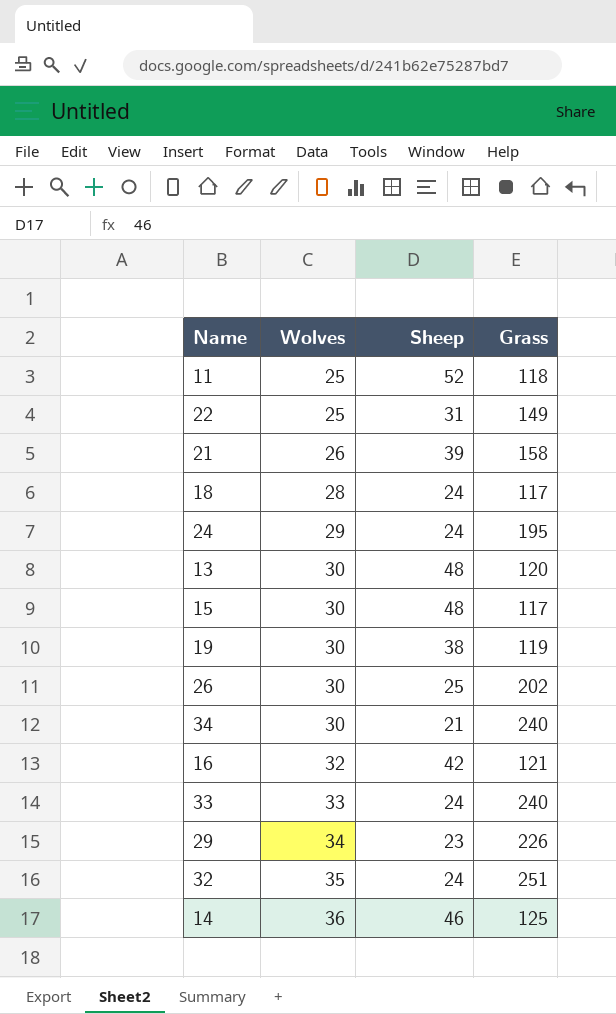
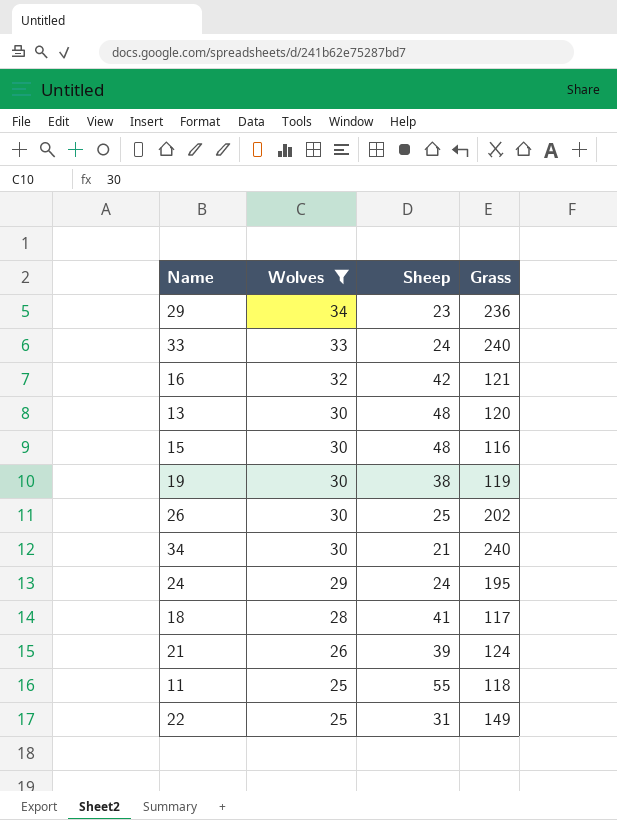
filter: none -> Wolves <= 34
row order: Wolves ascending -> Wolves descending
29 | Grass: 226 -> 236
15 | Grass: 117 -> 116
18 | Sheep: 24 -> 41
21 | Grass: 158 -> 124
11 | Sheep: 52 -> 55

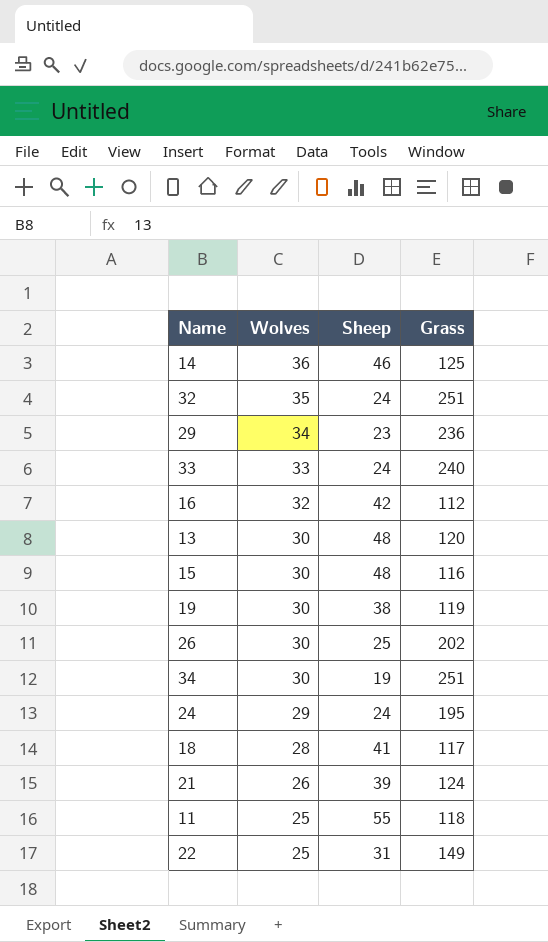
filter: Wolves <= 34 -> none
16 | Grass: 121 -> 112
34 | Sheep: 21 -> 19
34 | Grass: 240 -> 251

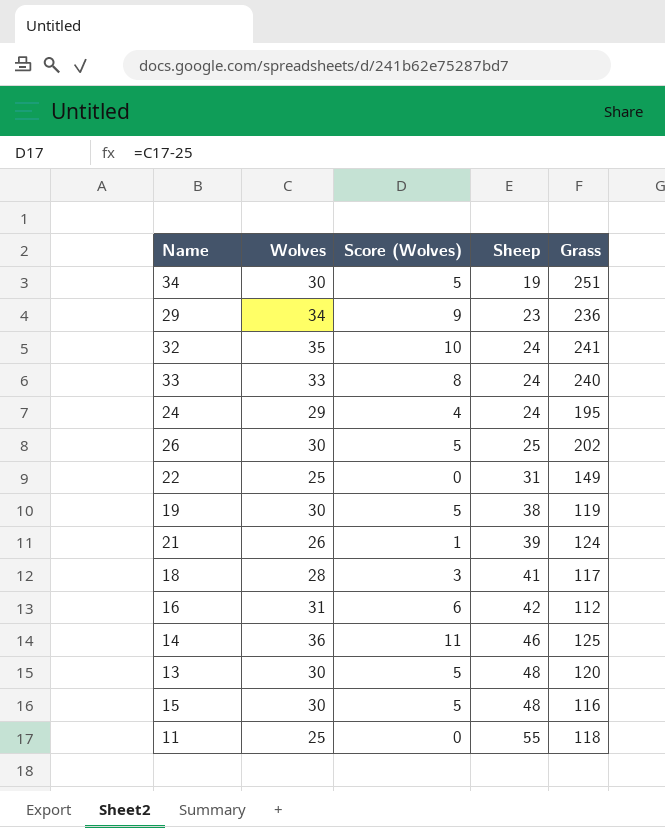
row order: Wolves descending -> Sheep ascending
column Score (Wolves) | formula: none -> [Wolves] - 25
32 | Grass: 251 -> 241
16 | Wolves: 32 -> 31

